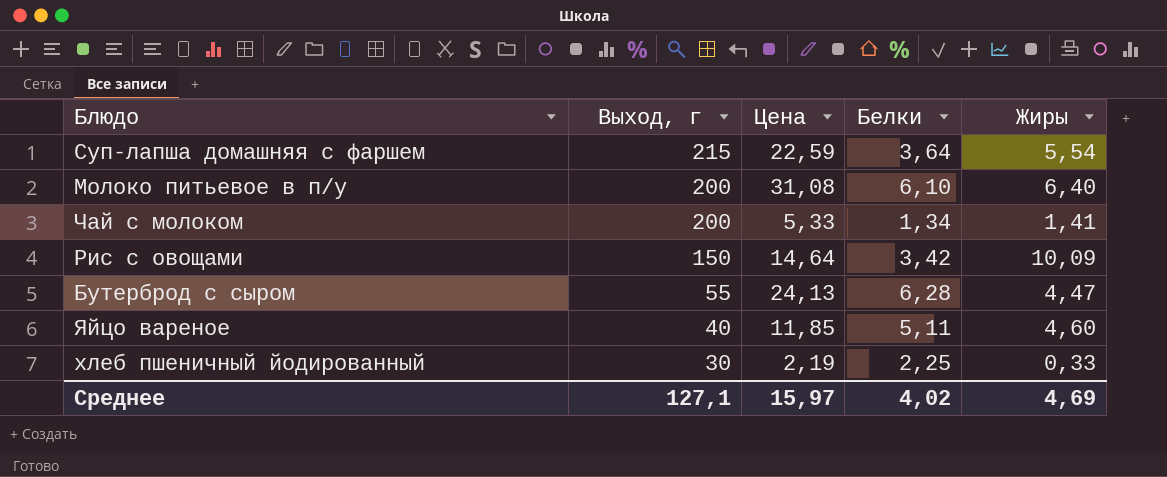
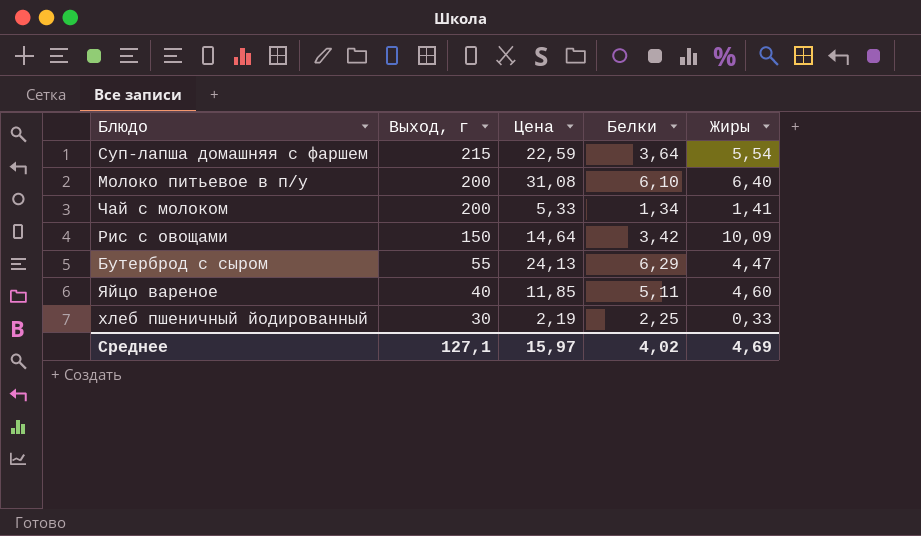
Бутерброд с сыром | Белки: 6,28 -> 6,29

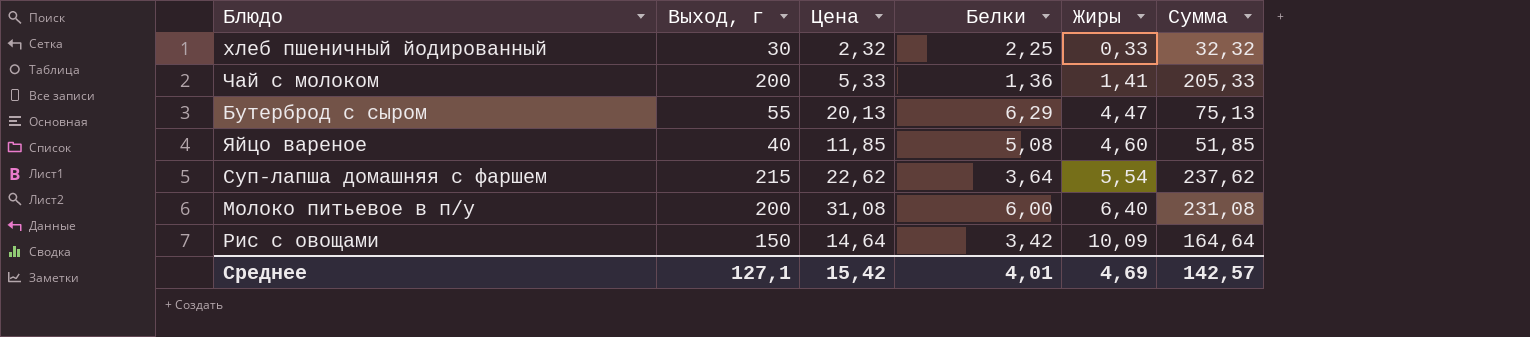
row order: Выход, г descending -> Жиры ascending
column Сумма | formula: none -> [Выход, г] + [Цена]
хлеб пшеничный йодированный | Цена: 2,19 -> 2,32
Чай с молоком | Белки: 1,34 -> 1,36
Бутерброд с сыром | Цена: 24,13 -> 20,13
Яйцо вареное | Белки: 5,11 -> 5,08
Суп-лапша домашняя с фаршем | Цена: 22,59 -> 22,62
Молоко питьевое в п/у | Белки: 6,10 -> 6,00
Среднее | Цена: 15,97 -> 15,42
Среднее | Белки: 4,02 -> 4,01

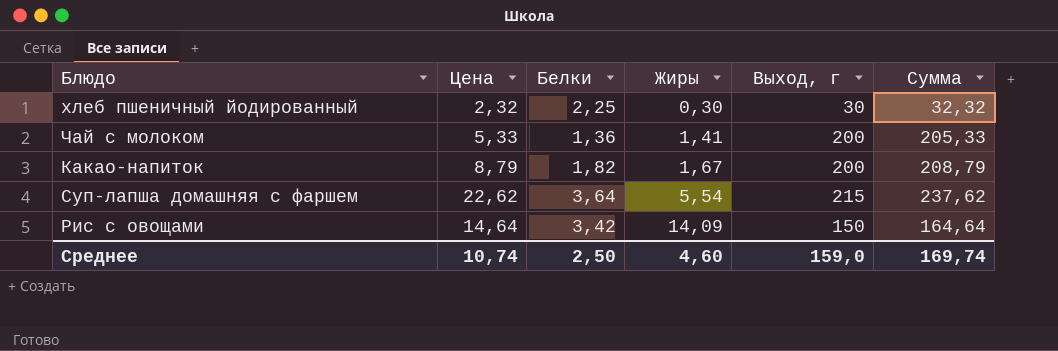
column Выход, г | position: 2 -> 5
row Бутерброд с сыром: 55 | 20,13 | 6,29 | 4,47 | 75,13 -> none
row Яйцо вареное: 40 | 11,85 | 5,08 | 4,60 | 51,85 -> none
row Молоко питьевое в п/у: 200 | 31,08 | 6,00 | 6,40 | 231,08 -> none
хлеб пшеничный йодированный | Жиры: 0,33 -> 0,30
row Какао-напиток: none -> 8,79 | 1,82 | 1,67 | 200 | 208,79
Рис с овощами | Жиры: 10,09 -> 14,09
Среднее | Цена: 15,42 -> 10,74
Среднее | Белки: 4,01 -> 2,50
Среднее | Жиры: 4,69 -> 4,60
Среднее | Выход, г: 127,1 -> 159,0
Среднее | Сумма: 142,57 -> 169,74

